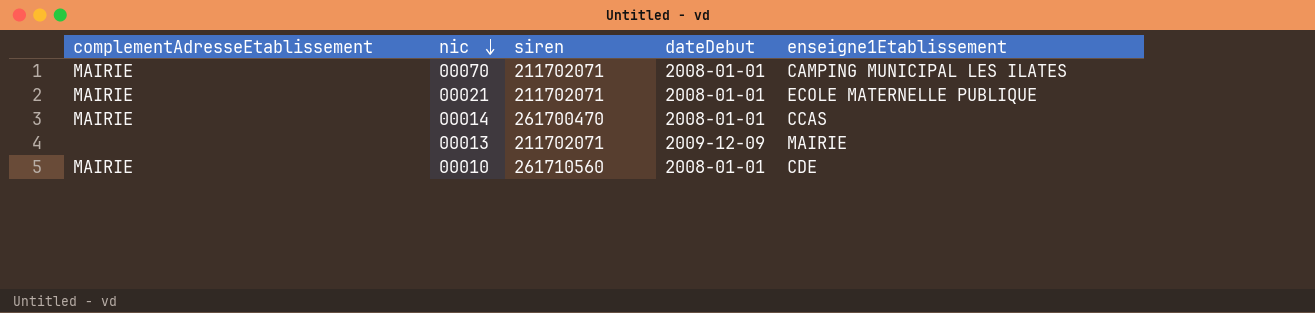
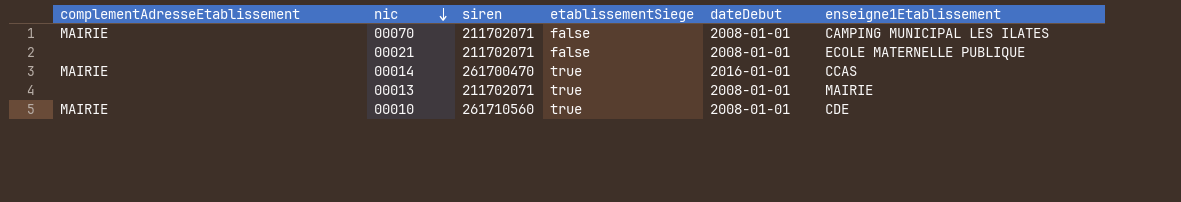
column etablissementSiege | position: none -> 4
00021 | complementAdresseEtablissement: MAIRIE -> none
00014 | dateDebut: 2008-01-01 -> 2016-01-01
00013 | dateDebut: 2009-12-09 -> 2008-01-01

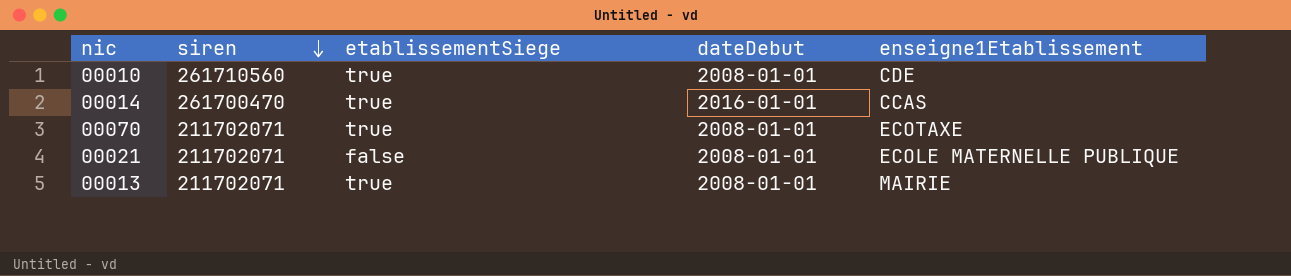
row order: nic descending -> siren descending
column complementAdresseEtablissement | position: 1 -> none
00070 | etablissementSiege: false -> true
00070 | enseigne1Etablissement: CAMPING MUNICIPAL LES ILATES -> ECOTAXE

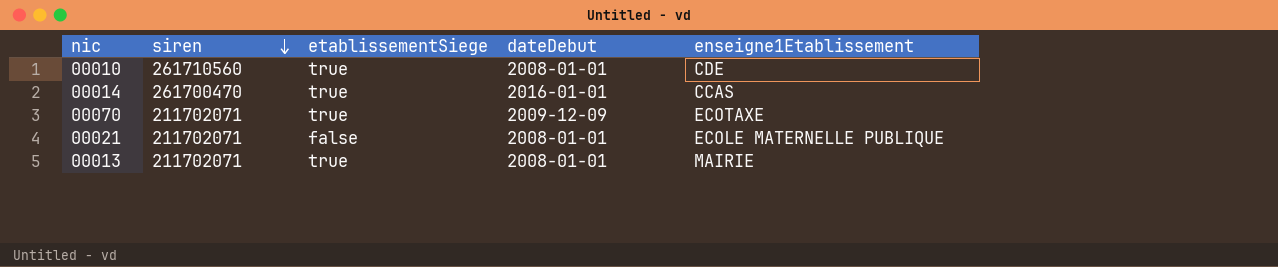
00070 | dateDebut: 2008-01-01 -> 2009-12-09

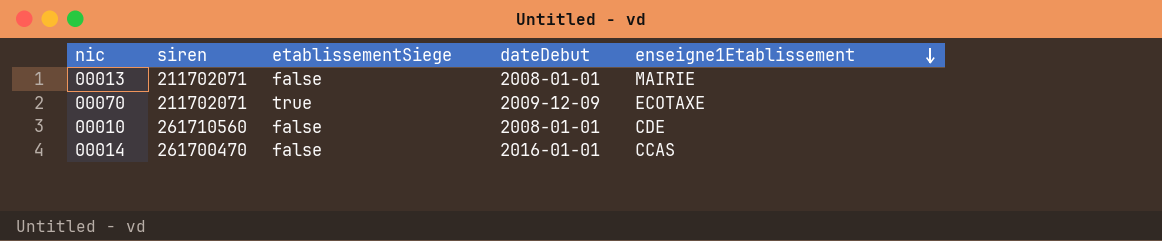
row order: siren descending -> enseigne1Etablissement descending
row 00021: 211702071 | false | 2008-01-01 | ECOLE MATERNELLE PUBLIQUE -> none
00013 | etablissementSiege: true -> false
00010 | etablissementSiege: true -> false
00014 | etablissementSiege: true -> false

